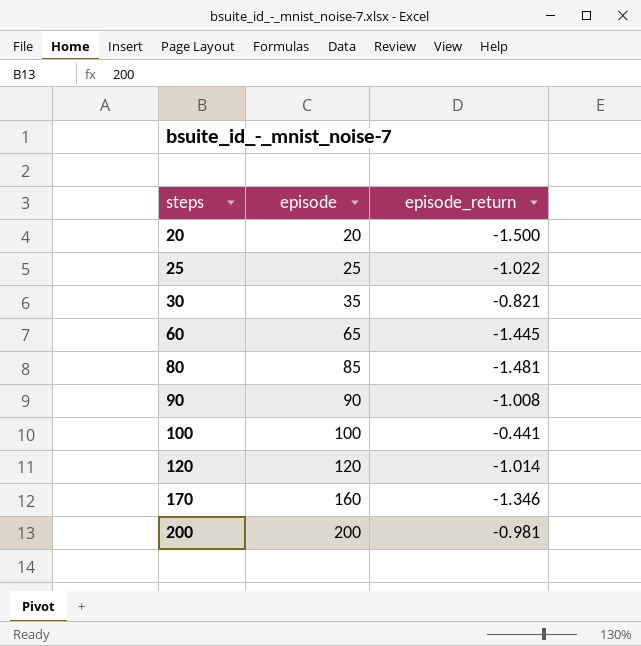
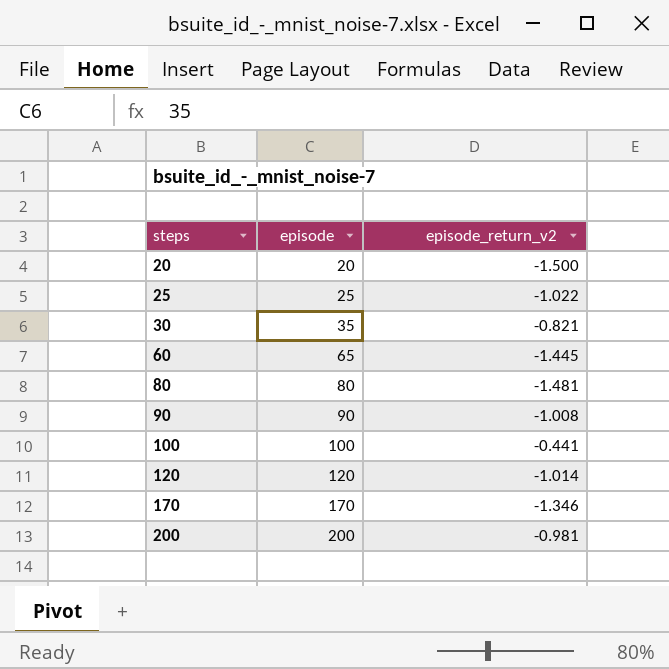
column name: episode_return -> episode_return_v2
80 | episode: 85 -> 80
170 | episode: 160 -> 170

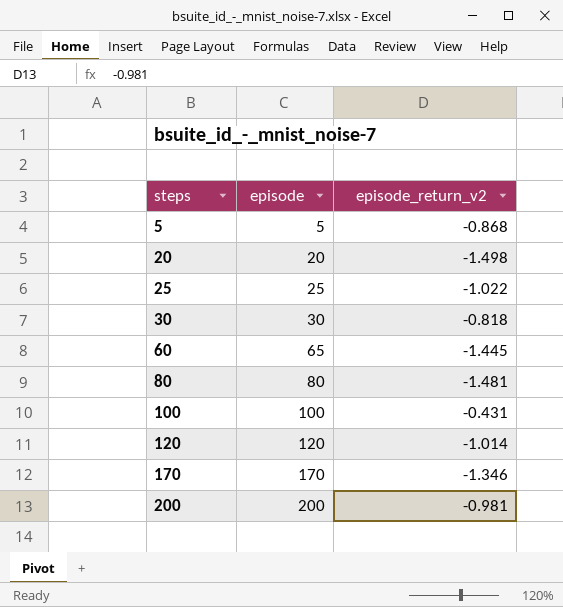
row 90: 90 | -1.008 -> none
row 5: none -> 5 | -0.868
20 | episode_return_v2: -1.500 -> -1.498
30 | episode: 35 -> 30
30 | episode_return_v2: -0.821 -> -0.818
100 | episode_return_v2: -0.441 -> -0.431

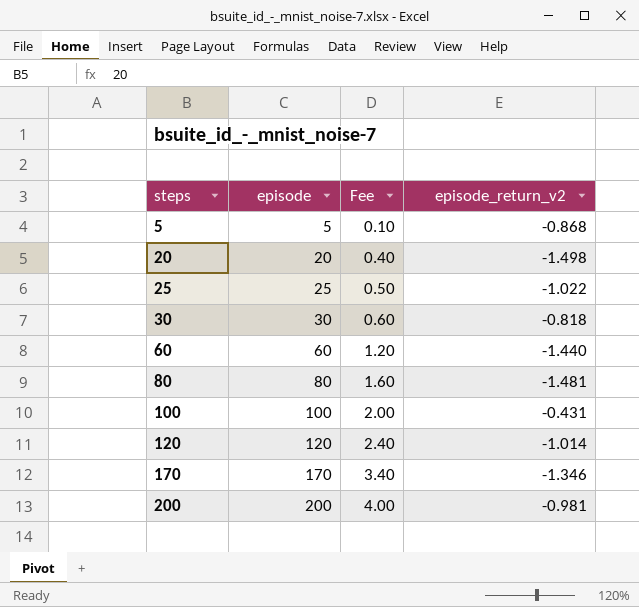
column Fee | formula: none -> [episode] * 0.02
60 | episode: 65 -> 60
60 | episode_return_v2: -1.445 -> -1.440

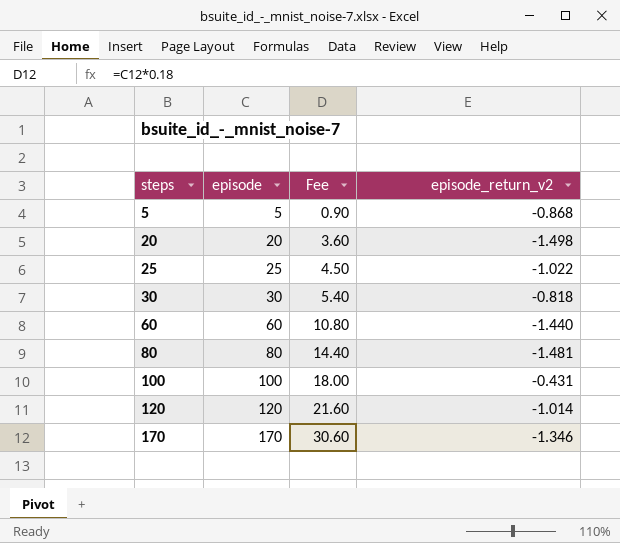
column Fee | formula: [episode] * 0.02 -> [episode] * 0.18
row 200: 200 | 4.00 | -0.981 -> none

